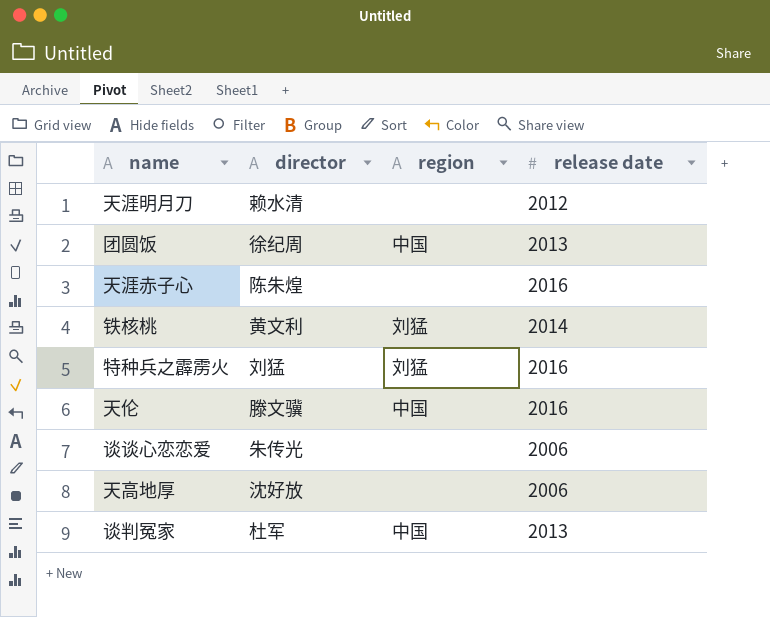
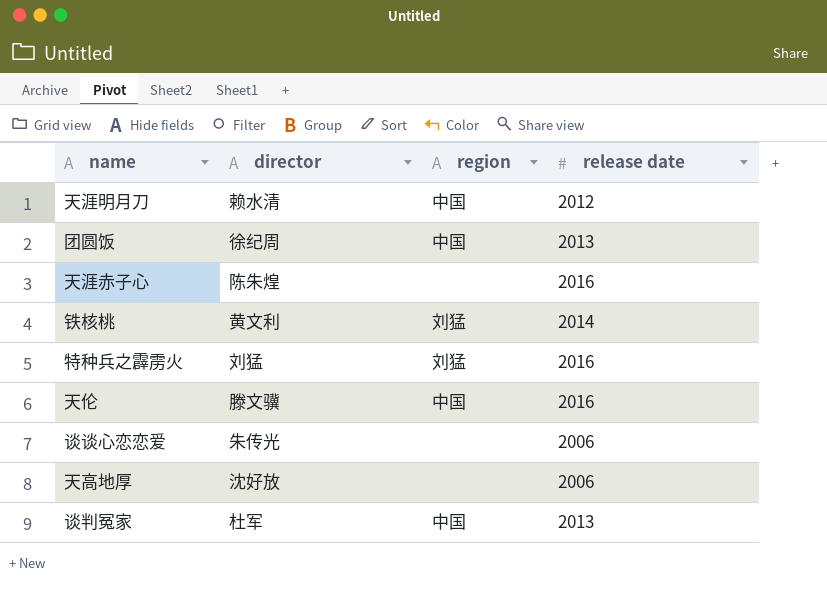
天涯明月刀 | region: none -> 中国

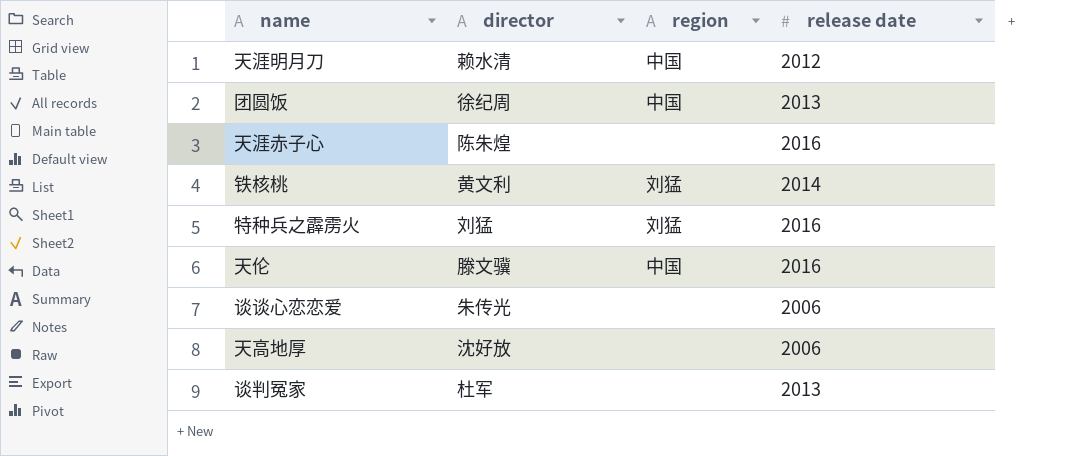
谈判冤家 | region: 中国 -> none

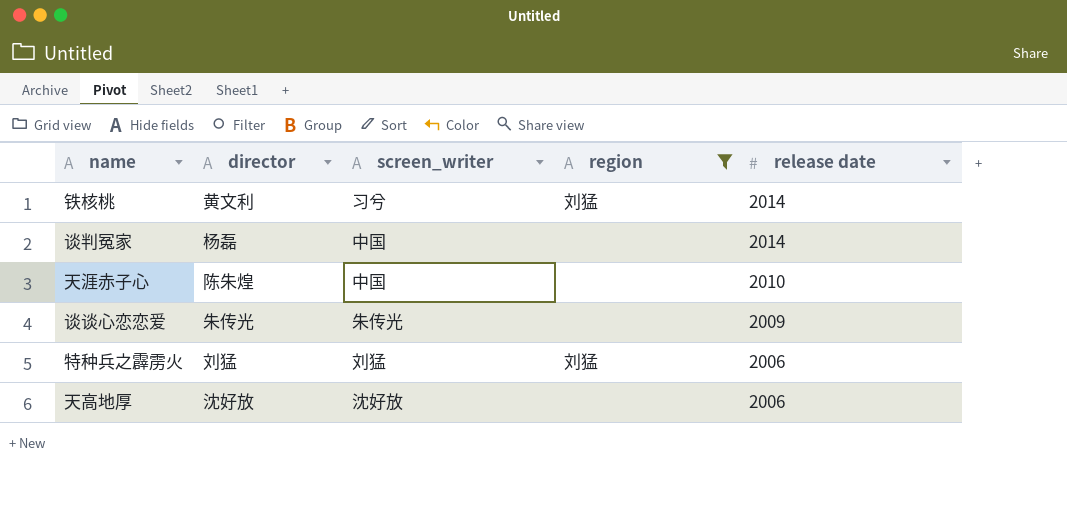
filter: none -> region != 中国
row order: none -> release date descending
column screen_writer | position: none -> 3
谈判冤家 | director: 杜军 -> 杨磊
谈判冤家 | release date: 2013 -> 2014
天涯赤子心 | release date: 2016 -> 2010
谈谈心恋恋爱 | release date: 2006 -> 2009
特种兵之霹雳火 | release date: 2016 -> 2006

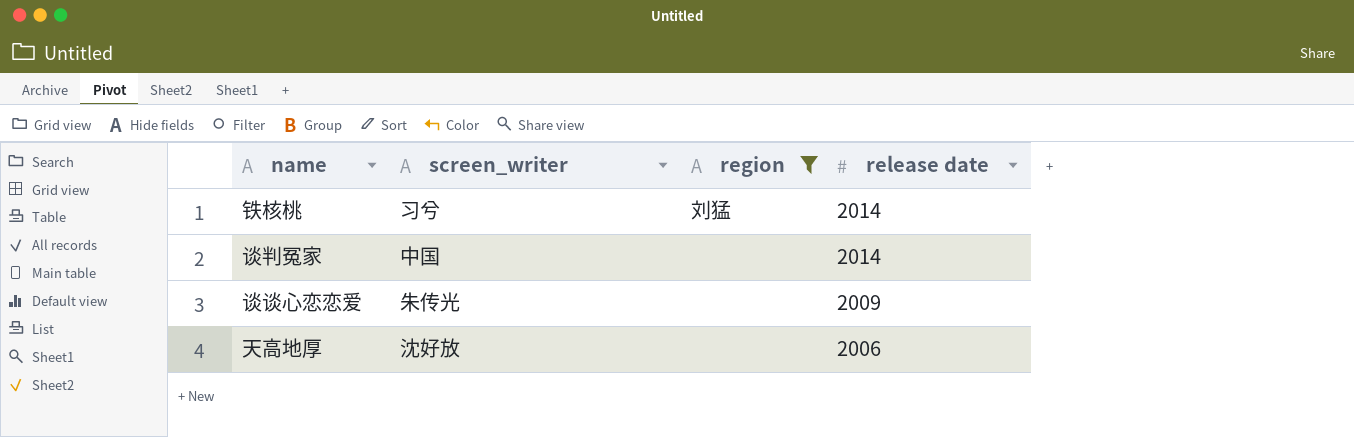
column director | position: 2 -> none
row 天涯赤子心: 陈朱煌 | 中国 | none | 2010 -> none
row 特种兵之霹雳火: 刘猛 | 刘猛 | 刘猛 | 2006 -> none

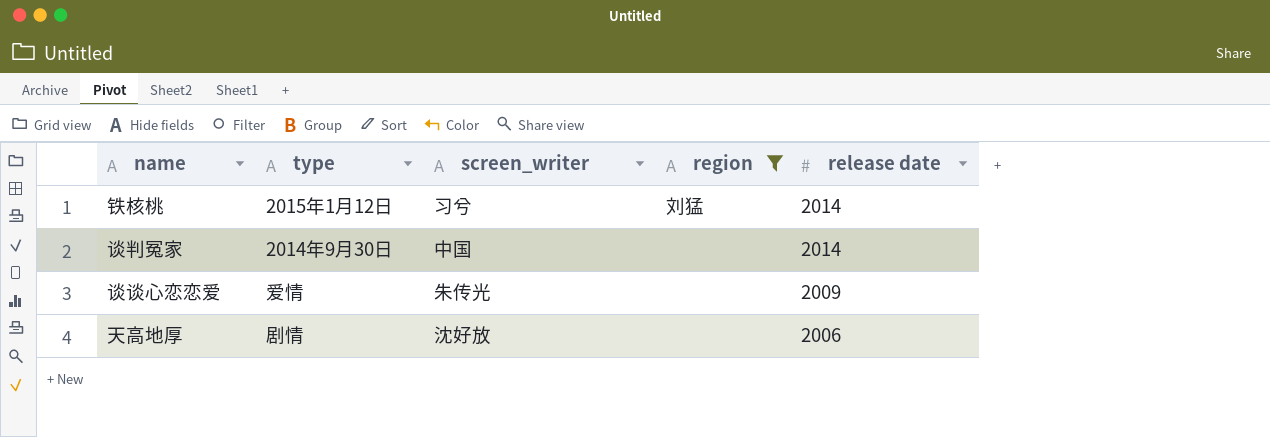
column type | position: none -> 2

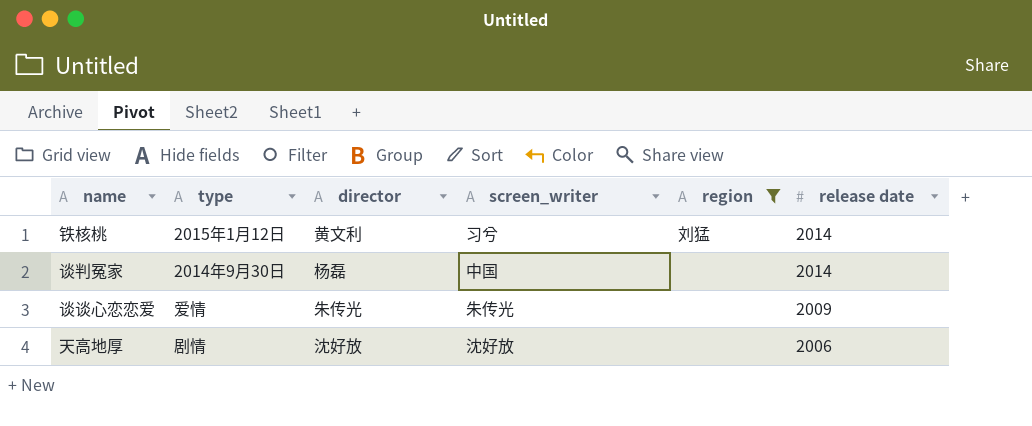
column director | position: none -> 3

